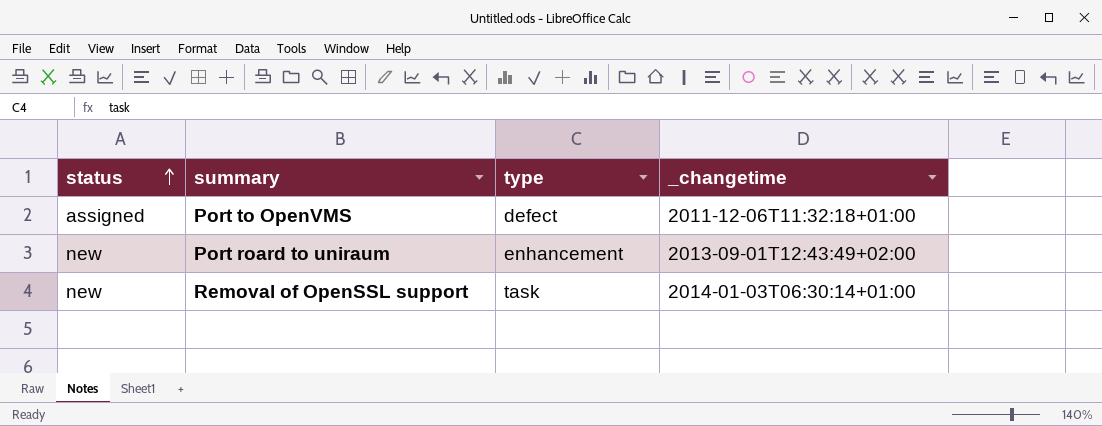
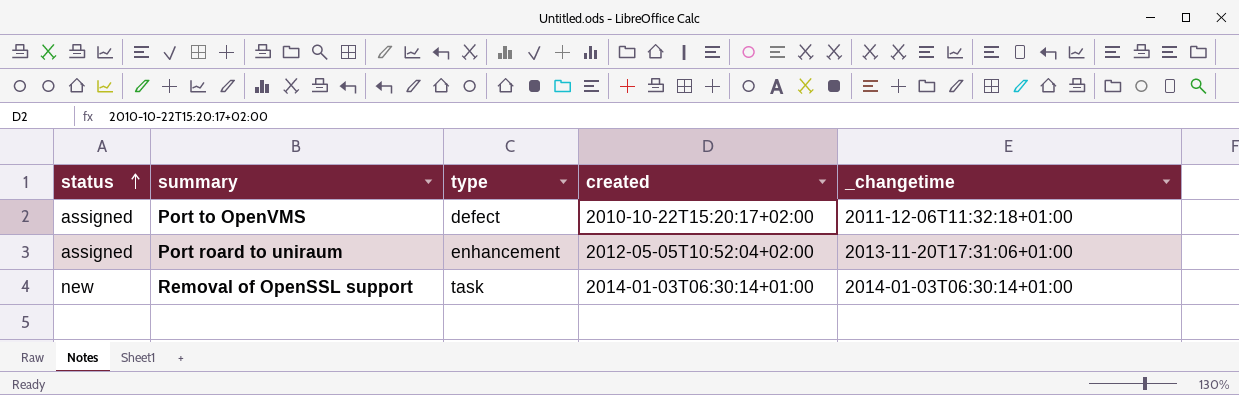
column created | position: none -> 4
Port roard to uniraum | status: new -> assigned
Port roard to uniraum | _changetime: 2013-09-01T12:43:49+02:00 -> 2013-11-20T17:31:06+01:00

